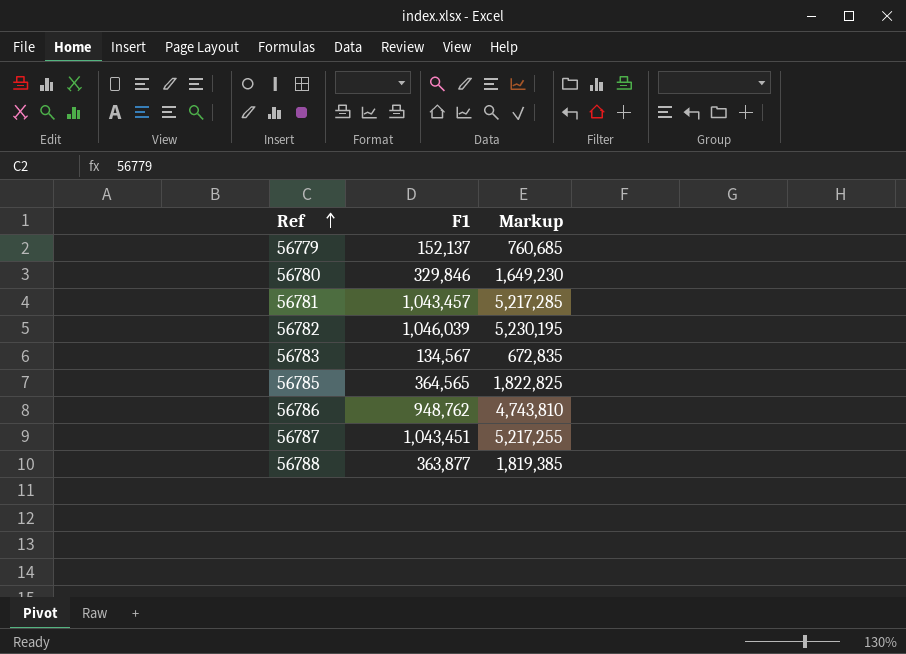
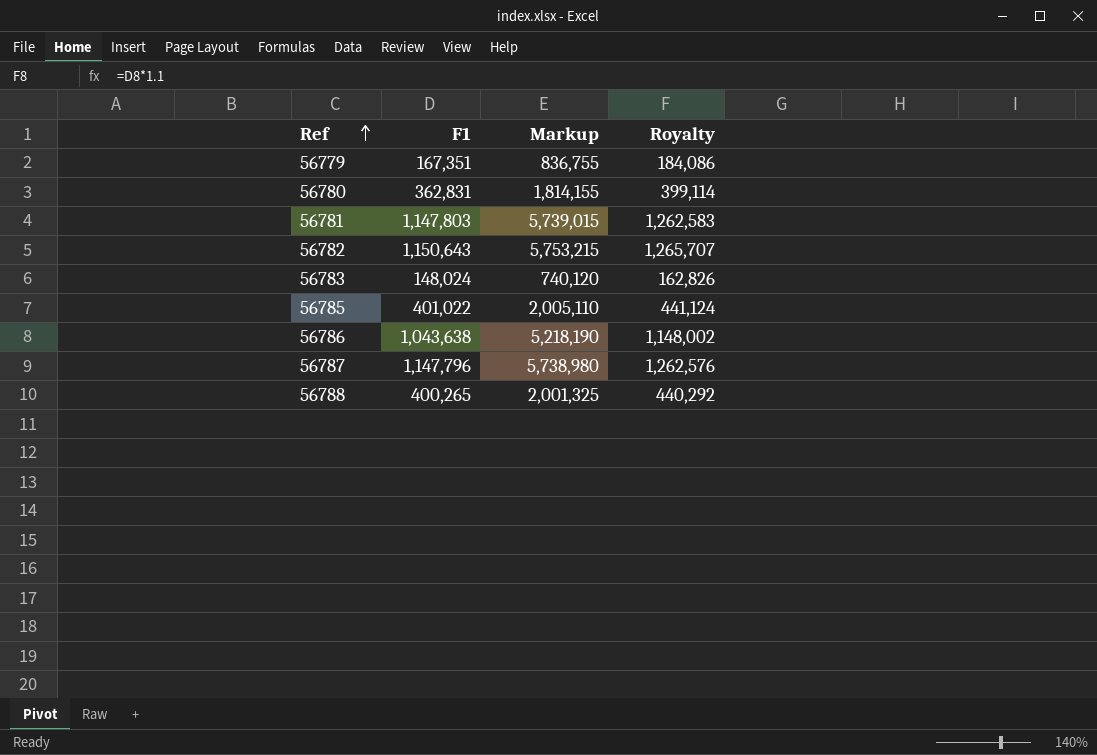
column Royalty | formula: none -> [F1] * 1.1
56779 | F1: 152,137 -> 167,351
56779 | Markup: 760,685 -> 836,755
56780 | F1: 329,846 -> 362,831
56780 | Markup: 1,649,230 -> 1,814,155
56781 | F1: 1,043,457 -> 1,147,803
56781 | Markup: 5,217,285 -> 5,739,015
56782 | F1: 1,046,039 -> 1,150,643
56782 | Markup: 5,230,195 -> 5,753,215
56783 | F1: 134,567 -> 148,024
56783 | Markup: 672,835 -> 740,120
56785 | F1: 364,565 -> 401,022
56785 | Markup: 1,822,825 -> 2,005,110
56786 | F1: 948,762 -> 1,043,638
56786 | Markup: 4,743,810 -> 5,218,190
56787 | F1: 1,043,451 -> 1,147,796
56787 | Markup: 5,217,255 -> 5,738,980
56788 | F1: 363,877 -> 400,265
56788 | Markup: 1,819,385 -> 2,001,325

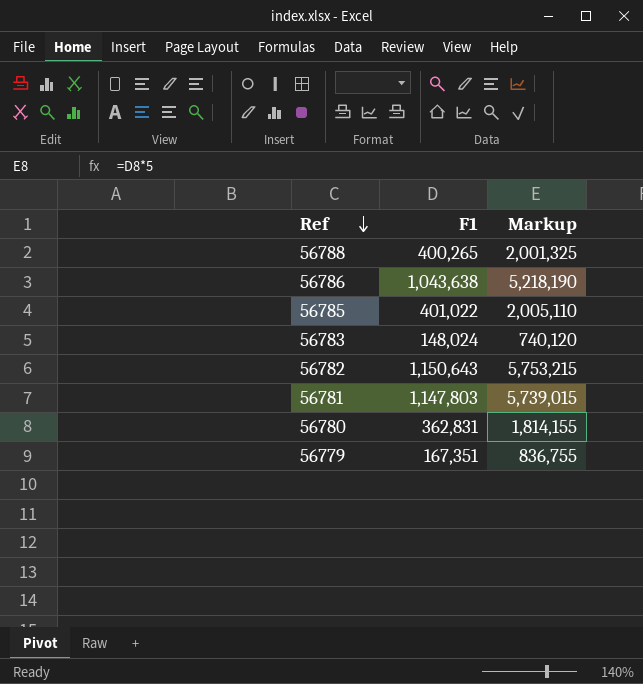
row order: Ref ascending -> Ref descending
column Royalty | formula: [F1] * 1.1 -> none
row 56787: 1,147,796 | 5,738,980 | 1,262,576 -> none

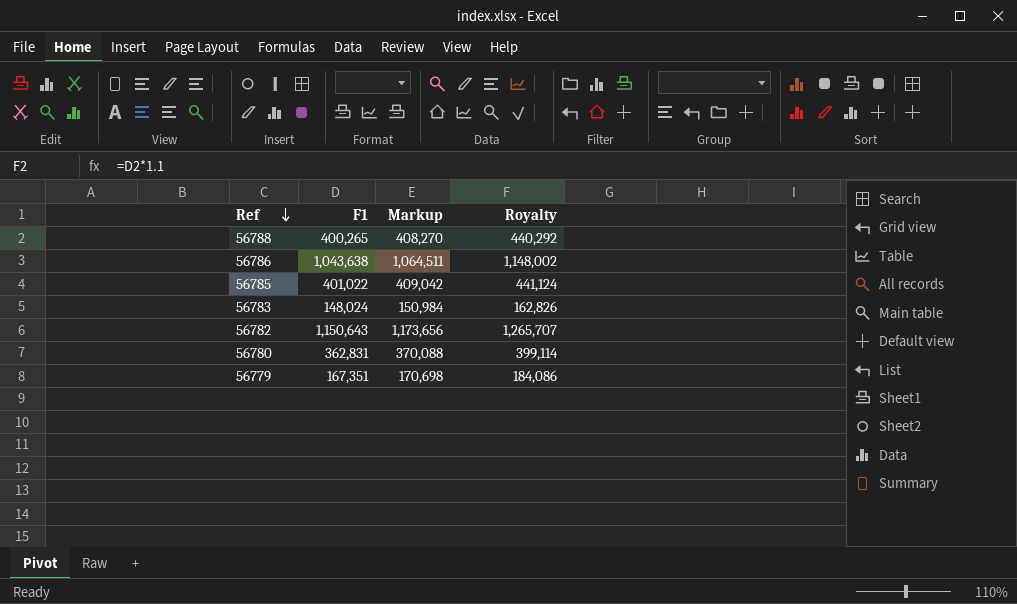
column Markup | formula: [F1] * 5 -> [F1] * 1.02
column Royalty | formula: none -> [F1] * 1.1
row 56781: 1,147,803 | 5,739,015 -> none

